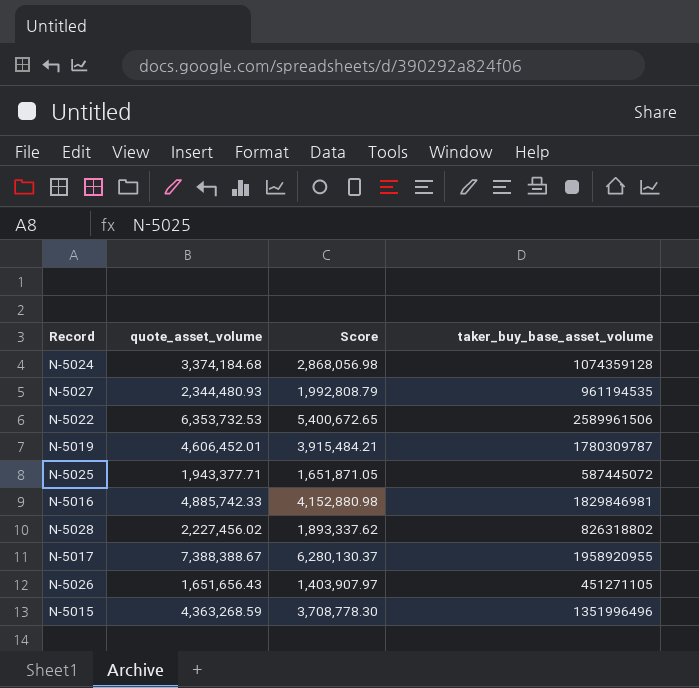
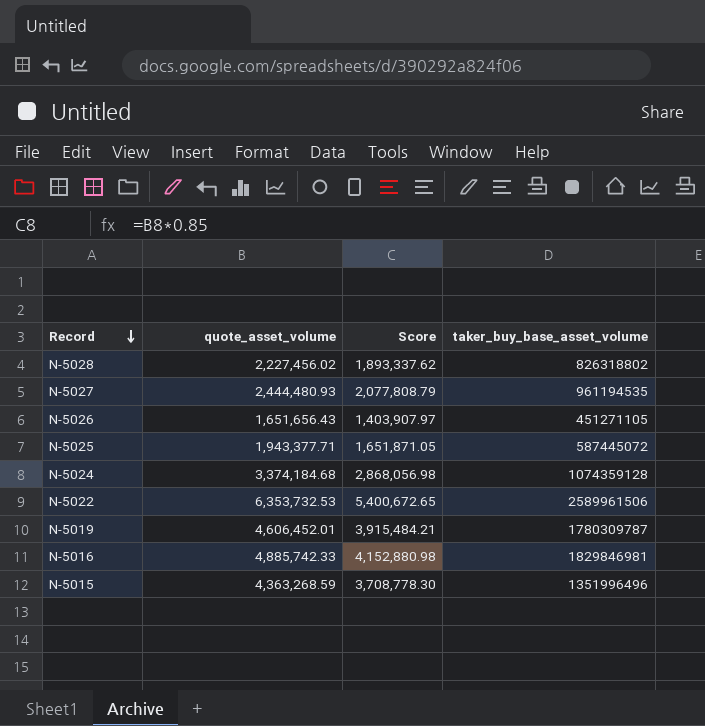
row order: none -> Record descending
row N-5017: 7,388,388.67 | 6,280,130.37 | 1958920955 -> none
N-5027 | quote_asset_volume: 2,344,480.93 -> 2,444,480.93
N-5027 | Score: 1,992,808.79 -> 2,077,808.79

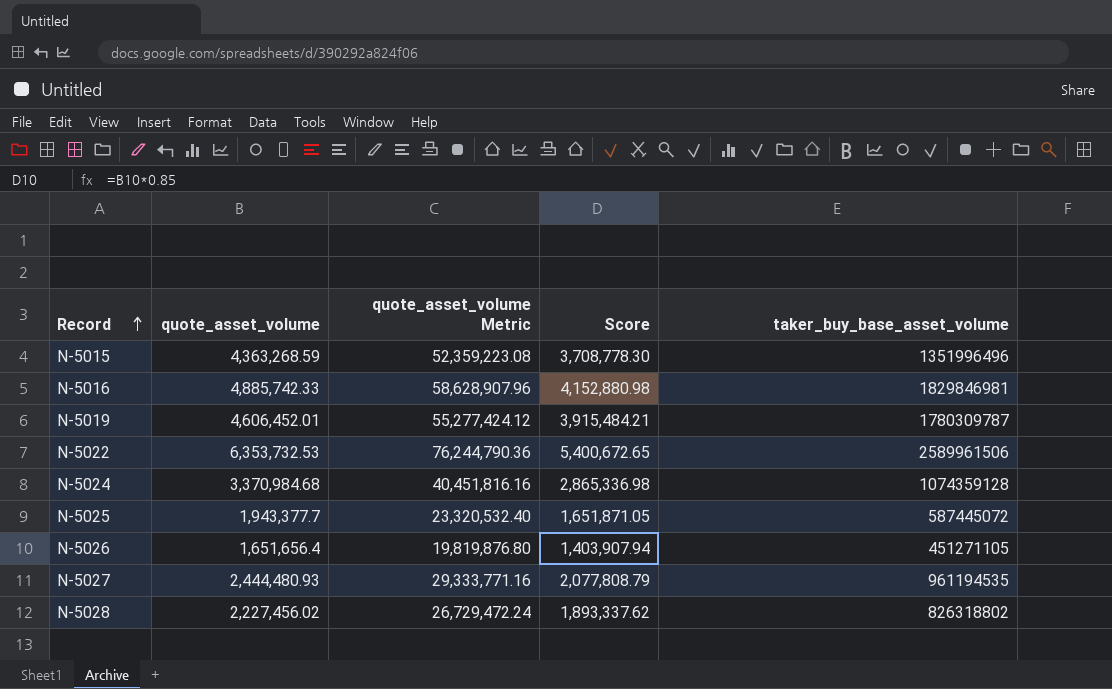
row order: Record descending -> Record ascending
column quote_asset_volume Metric | formula: none -> [quote_asset_volume] * 12
N-5024 | quote_asset_volume: 3,374,184.68 -> 3,370,984.68
N-5024 | Score: 2,868,056.98 -> 2,865,336.98
N-5025 | quote_asset_volume: 1,943,377.71 -> 1,943,377.7
N-5026 | quote_asset_volume: 1,651,656.43 -> 1,651,656.4
N-5026 | Score: 1,403,907.97 -> 1,403,907.94

